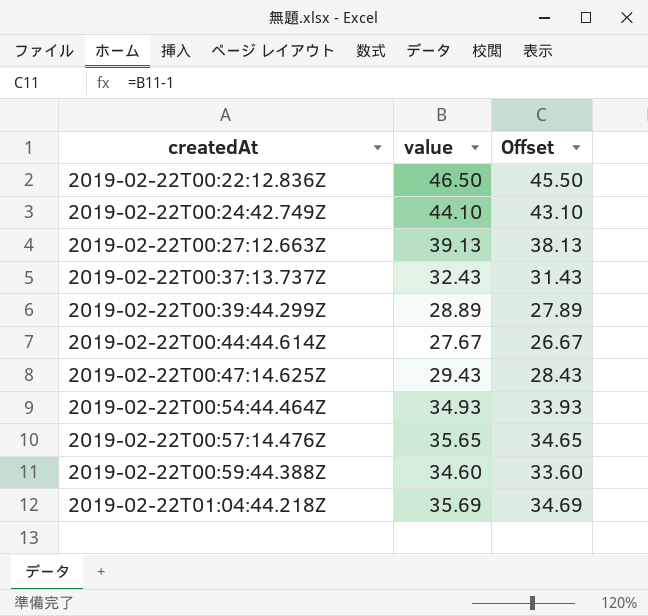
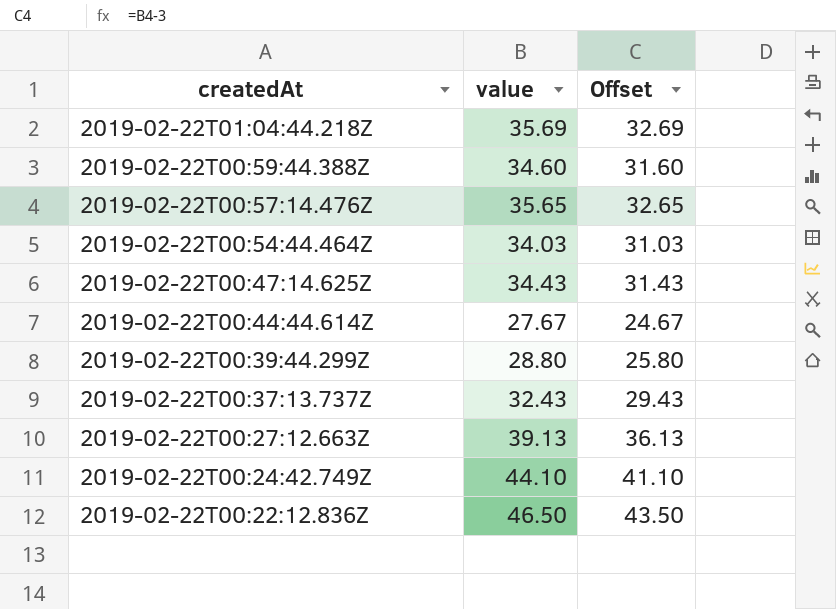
row order: createdAt ascending -> createdAt descending
column Offset | formula: [value] - 1 -> [value] - 3
2019-02-22T00:54:44.464Z | value: 34.93 -> 34.03
2019-02-22T00:47:14.625Z | value: 29.43 -> 34.43
2019-02-22T00:39:44.299Z | value: 28.89 -> 28.80

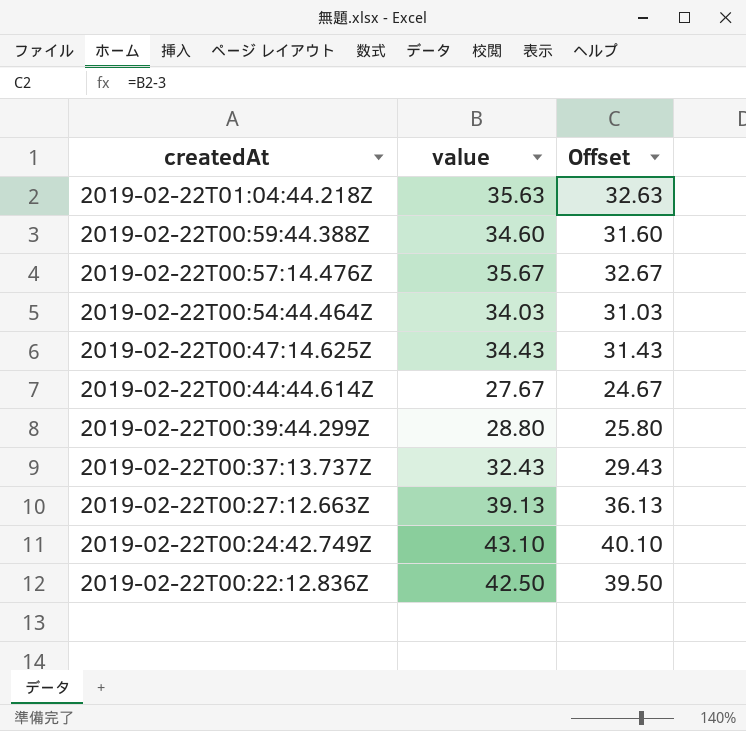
2019-02-22T01:04:44.218Z | value: 35.69 -> 35.63
2019-02-22T01:04:44.218Z | Offset: 32.69 -> 32.63
2019-02-22T00:57:14.476Z | value: 35.65 -> 35.67
2019-02-22T00:57:14.476Z | Offset: 32.65 -> 32.67
2019-02-22T00:24:42.749Z | value: 44.10 -> 43.10
2019-02-22T00:24:42.749Z | Offset: 41.10 -> 40.10
2019-02-22T00:22:12.836Z | value: 46.50 -> 42.50
2019-02-22T00:22:12.836Z | Offset: 43.50 -> 39.50

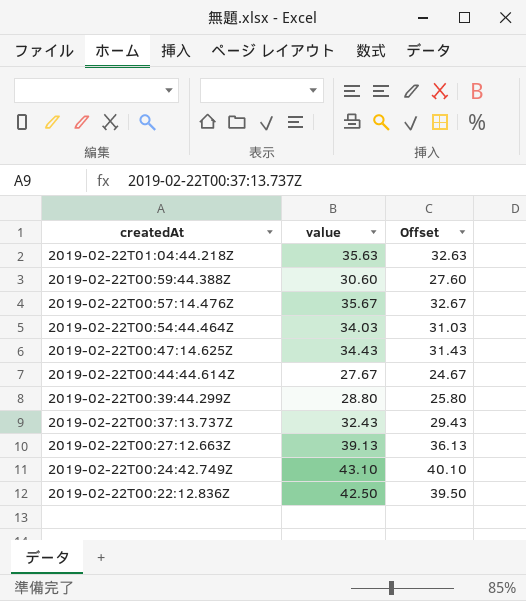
2019-02-22T00:59:44.388Z | value: 34.60 -> 30.60
2019-02-22T00:59:44.388Z | Offset: 31.60 -> 27.60

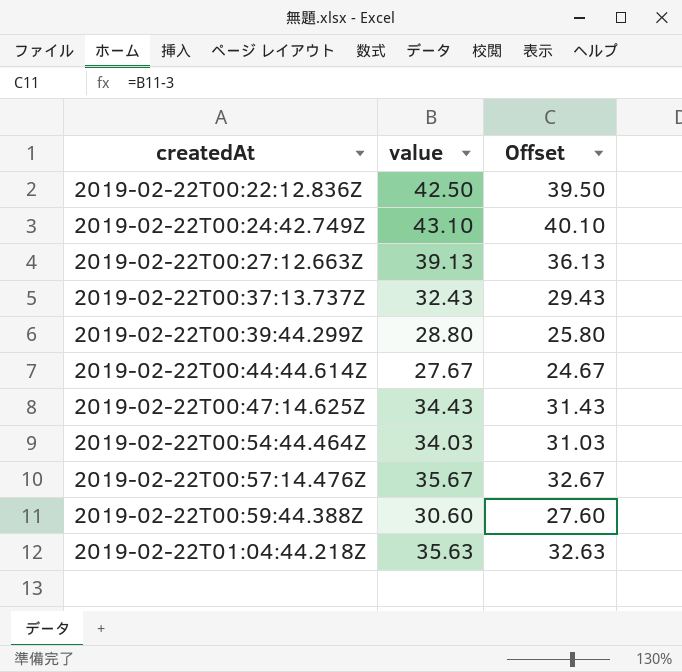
row order: createdAt descending -> createdAt ascending

